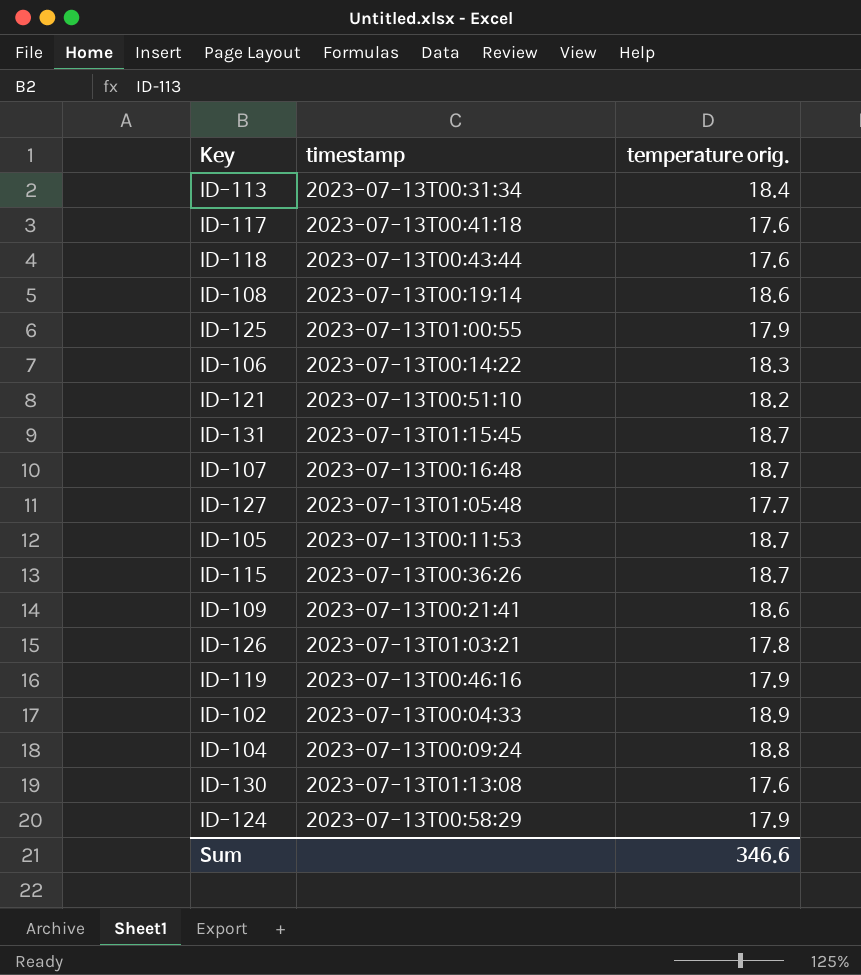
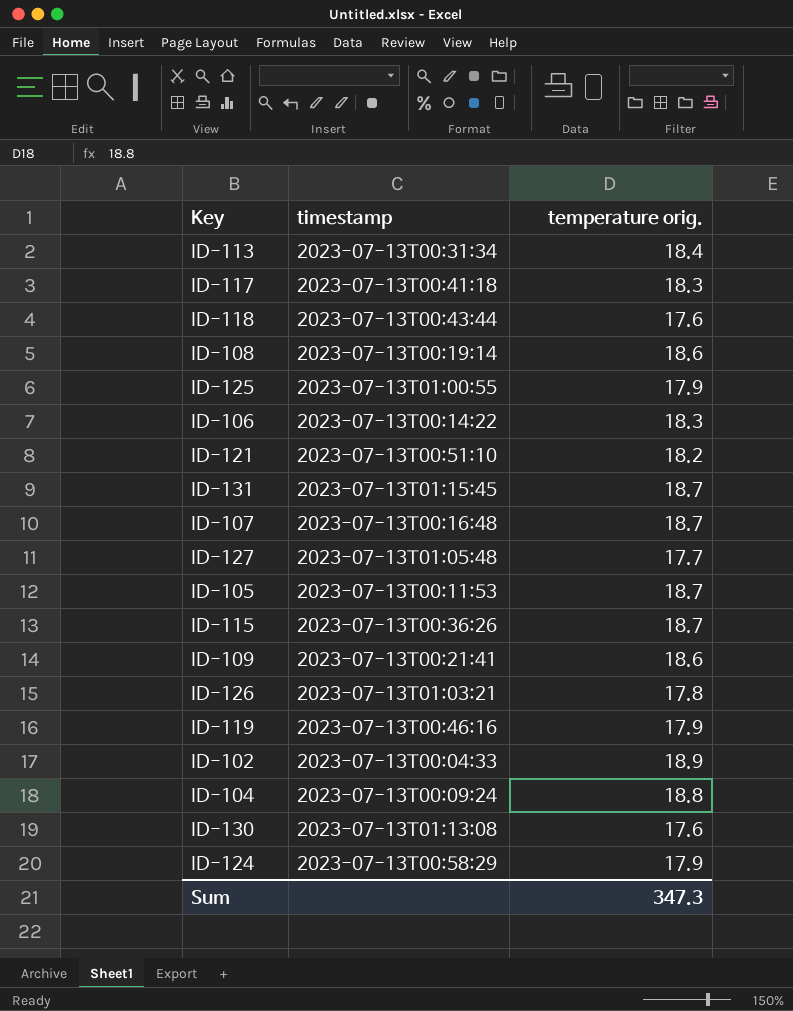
ID-117 | temperature orig.: 17.6 -> 18.3
Sum | temperature orig.: 346.6 -> 347.3

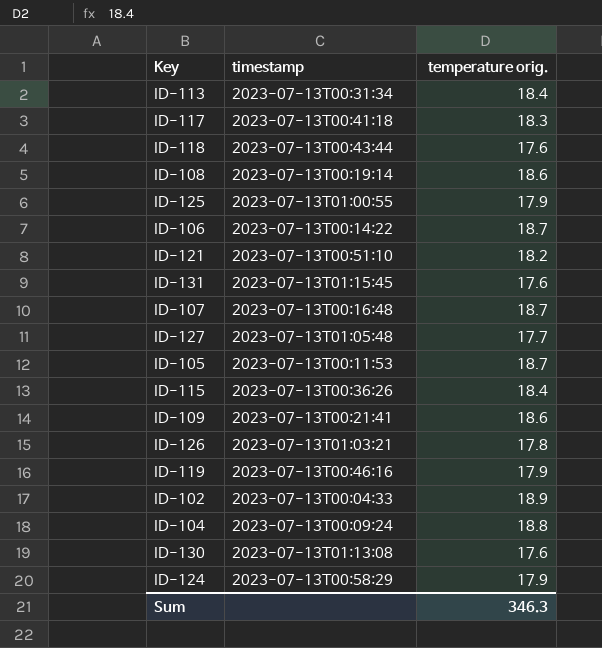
ID-106 | temperature orig.: 18.3 -> 18.7
ID-131 | temperature orig.: 18.7 -> 17.6
ID-115 | temperature orig.: 18.7 -> 18.4
Sum | temperature orig.: 347.3 -> 346.3

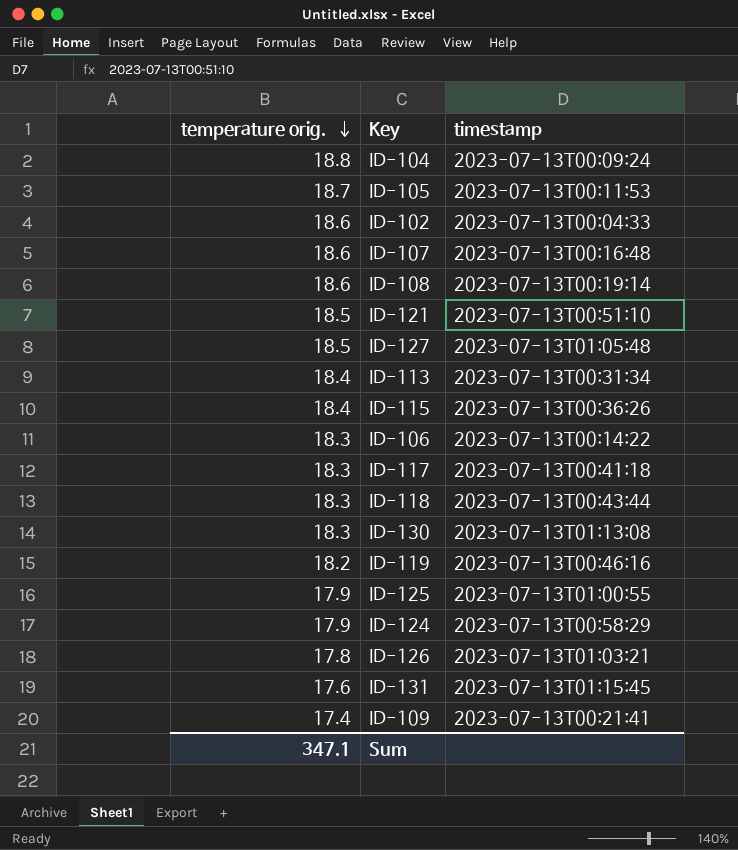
row order: none -> temperature orig. descending
column temperature orig. | position: 3 -> 1
ID-102 | temperature orig.: 18.9 -> 18.6
ID-107 | temperature orig.: 18.7 -> 18.6
ID-121 | temperature orig.: 18.2 -> 18.5
ID-127 | temperature orig.: 17.7 -> 18.5
ID-106 | temperature orig.: 18.7 -> 18.3
ID-118 | temperature orig.: 17.6 -> 18.3
ID-130 | temperature orig.: 17.6 -> 18.3
ID-119 | temperature orig.: 17.9 -> 18.2
ID-109 | temperature orig.: 18.6 -> 17.4
Sum | temperature orig.: 346.3 -> 347.1

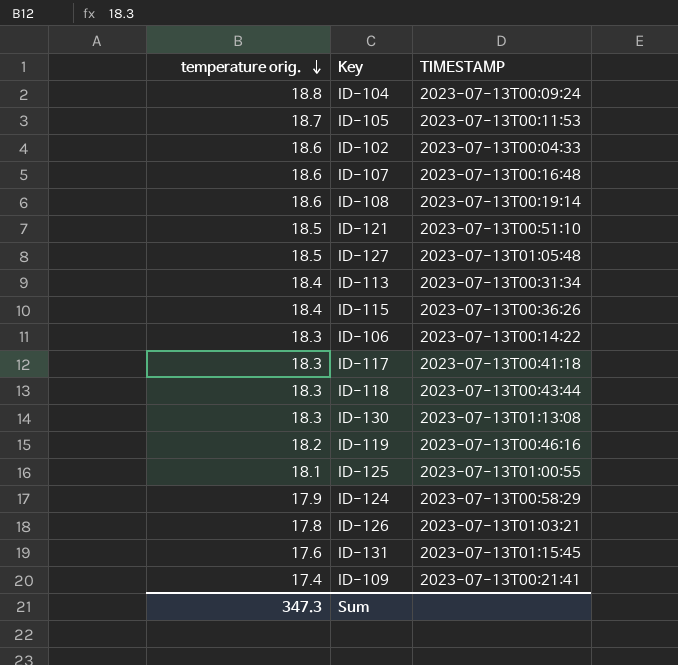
column name: timestamp -> TIMESTAMP
ID-125 | temperature orig.: 17.9 -> 18.1
Sum | temperature orig.: 347.1 -> 347.3

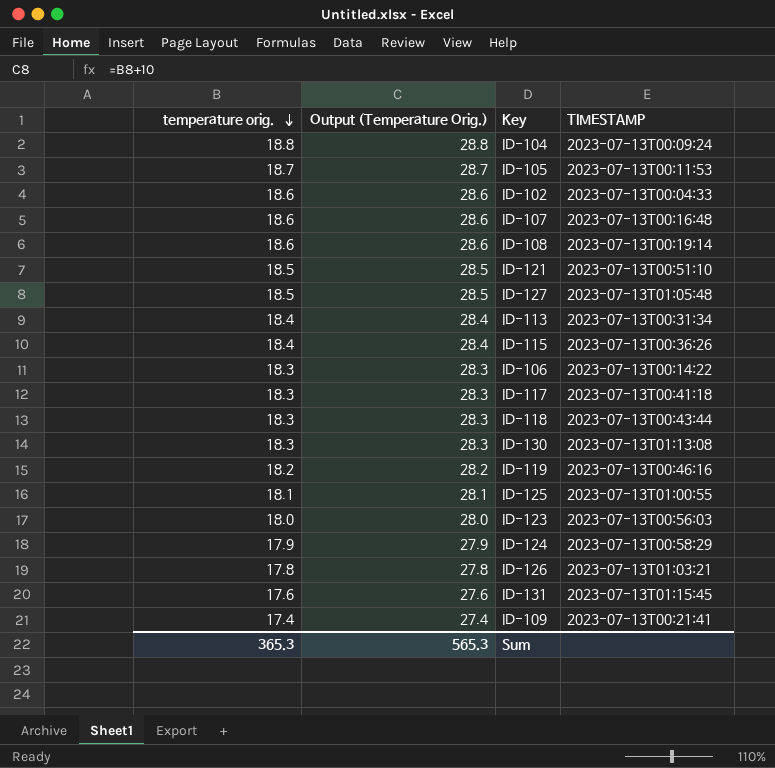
column Output (Temperature Orig.) | formula: none -> [temperature orig.] + 10
row ID-123: none -> 18.0 | 28.0 | 2023-07-13T00:56:03
Sum | temperature orig.: 347.3 -> 365.3

